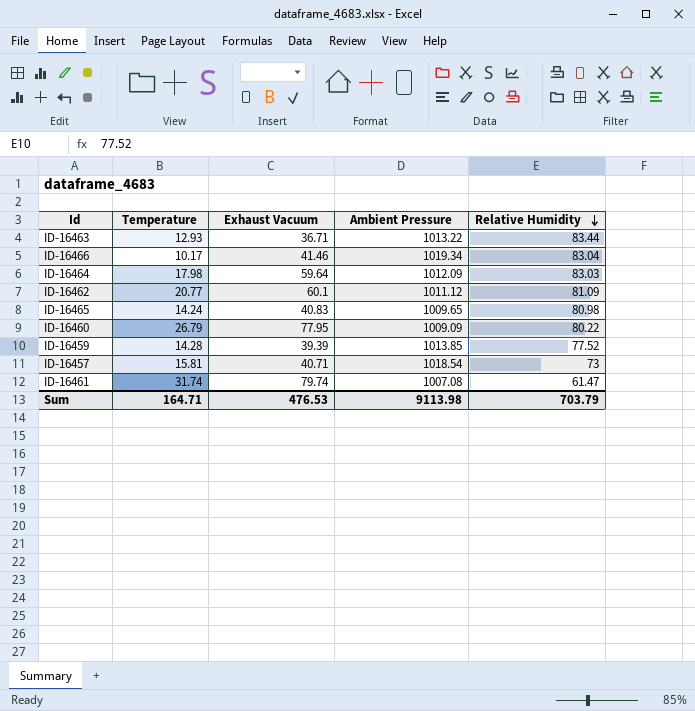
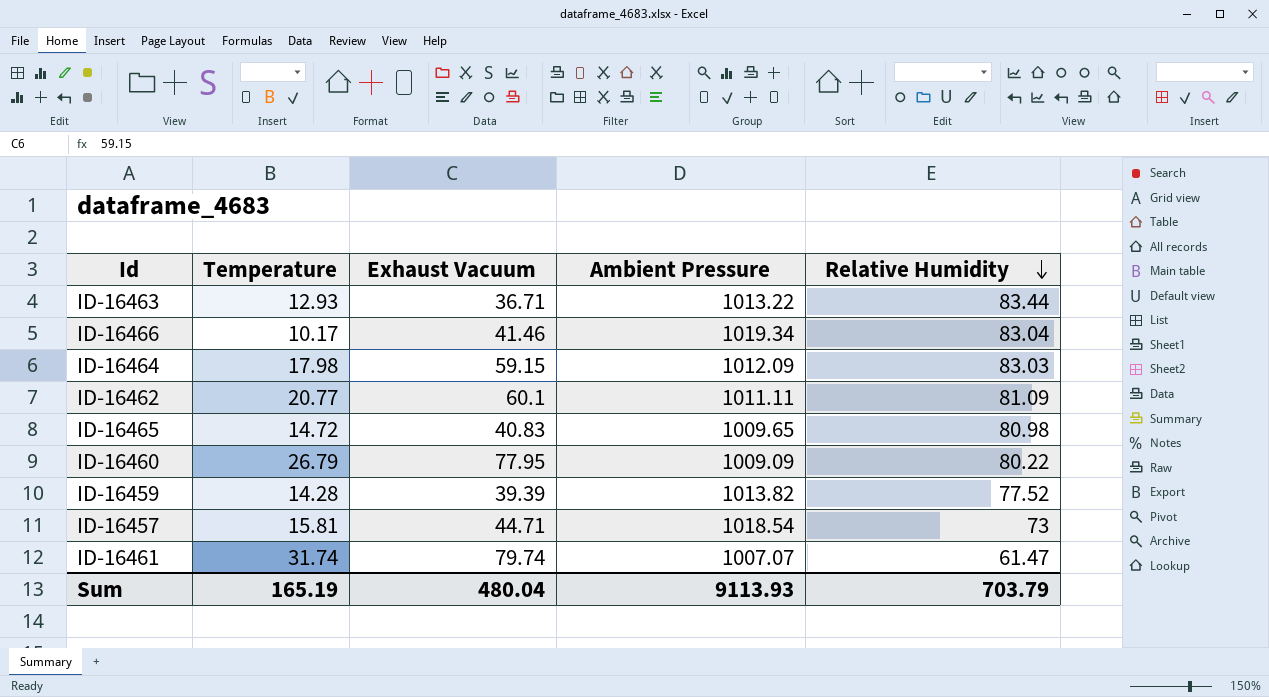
ID-16464 | Exhaust Vacuum: 59.64 -> 59.15
ID-16462 | Ambient Pressure: 1011.12 -> 1011.11
ID-16465 | Temperature: 14.24 -> 14.72
ID-16459 | Ambient Pressure: 1013.85 -> 1013.82
ID-16457 | Exhaust Vacuum: 40.71 -> 44.71
ID-16461 | Ambient Pressure: 1007.08 -> 1007.07
Sum | Temperature: 164.71 -> 165.19
Sum | Exhaust Vacuum: 476.53 -> 480.04
Sum | Ambient Pressure: 9113.98 -> 9113.93

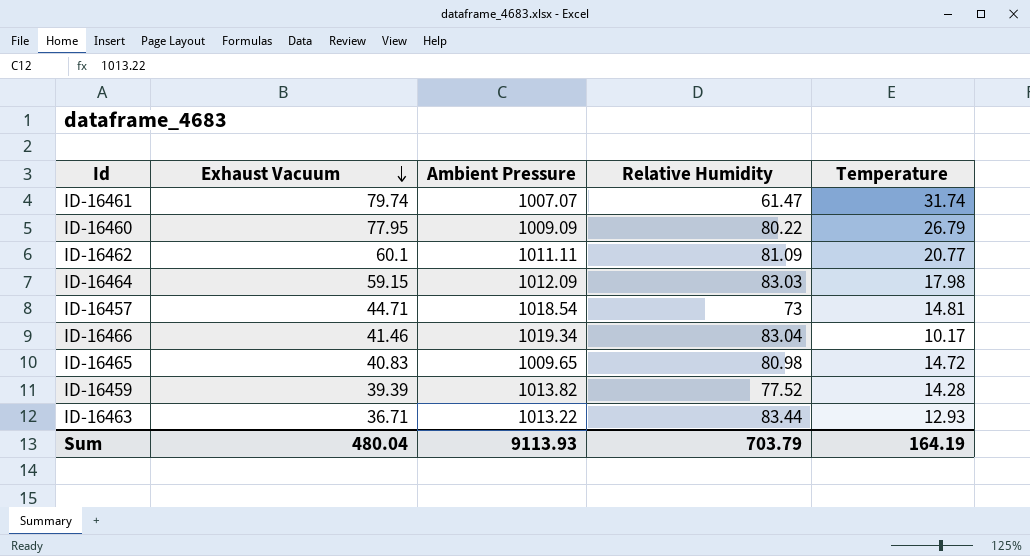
row order: Relative Humidity descending -> Exhaust Vacuum descending
column Temperature | position: 2 -> 5
ID-16457 | Temperature: 15.81 -> 14.81
Sum | Temperature: 165.19 -> 164.19

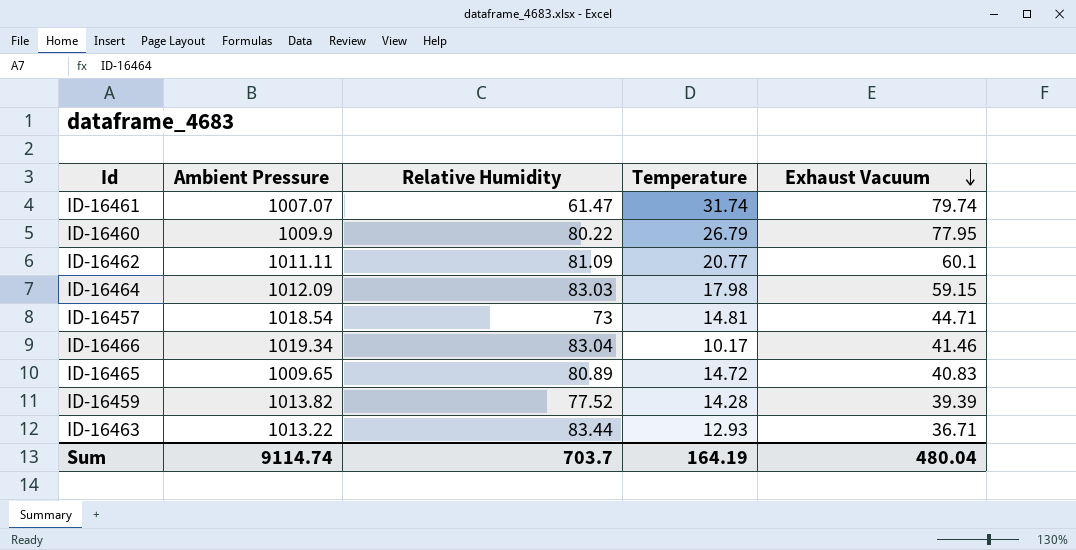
column Exhaust Vacuum | position: 2 -> 5
ID-16460 | Ambient Pressure: 1009.09 -> 1009.9
ID-16465 | Relative Humidity: 80.98 -> 80.89
Sum | Ambient Pressure: 9113.93 -> 9114.74
Sum | Relative Humidity: 703.79 -> 703.7

